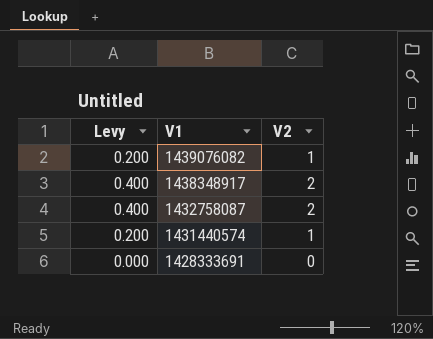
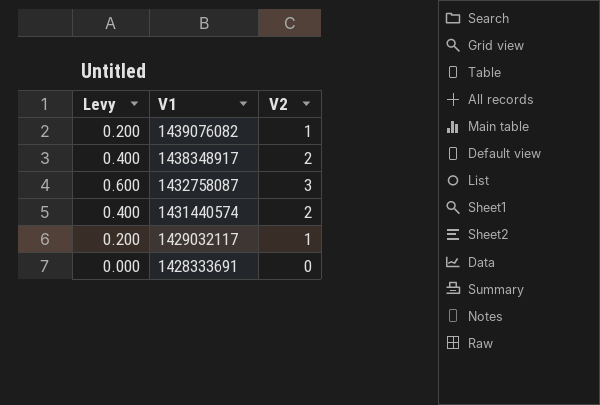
1432758087 | Levy: 0.400 -> 0.600
1432758087 | V2: 2 -> 3
1431440574 | Levy: 0.200 -> 0.400
1431440574 | V2: 1 -> 2
row 1429032117: none -> 0.200 | 1

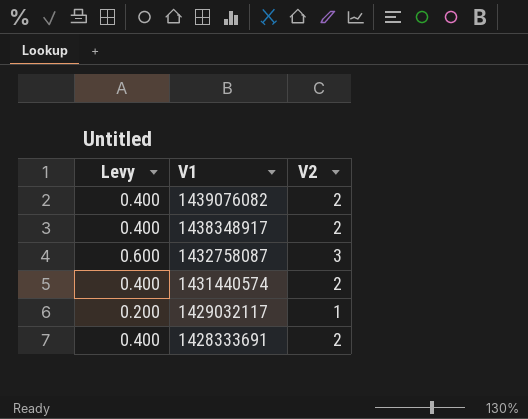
1439076082 | Levy: 0.200 -> 0.400
1439076082 | V2: 1 -> 2
1428333691 | Levy: 0.000 -> 0.400
1428333691 | V2: 0 -> 2

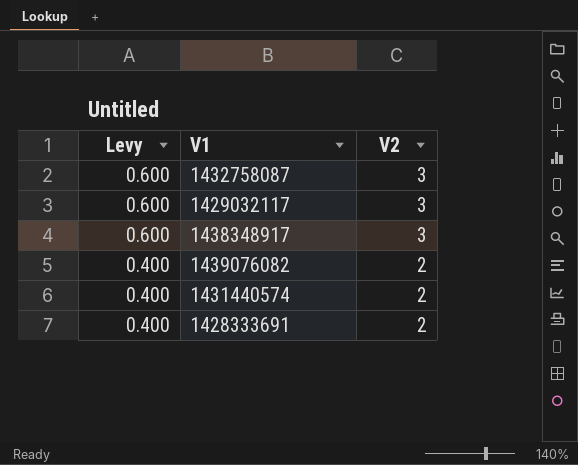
row order: V1 descending -> Levy descending
1429032117 | Levy: 0.200 -> 0.600
1429032117 | V2: 1 -> 3
1438348917 | Levy: 0.400 -> 0.600
1438348917 | V2: 2 -> 3

